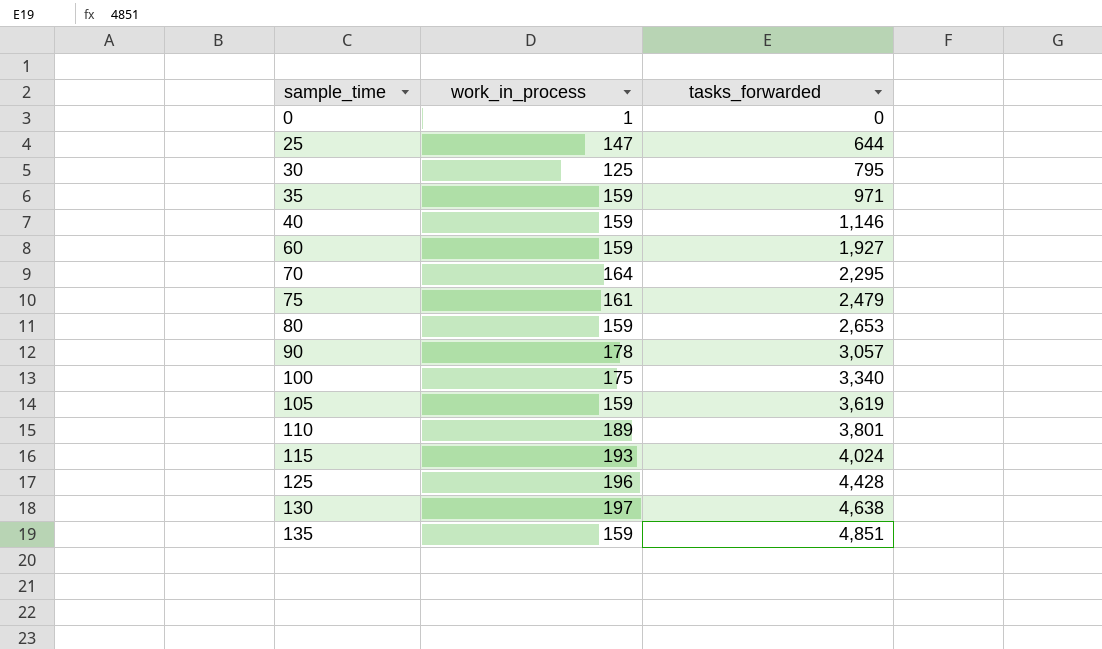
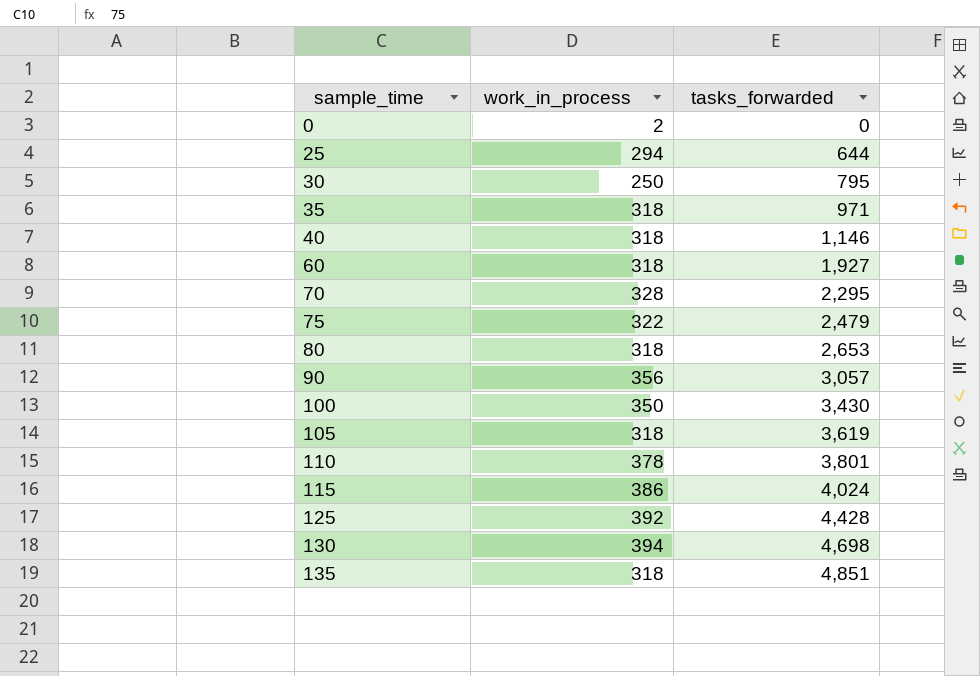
0 | work_in_process: 1 -> 2
25 | work_in_process: 147 -> 294
30 | work_in_process: 125 -> 250
35 | work_in_process: 159 -> 318
40 | work_in_process: 159 -> 318
60 | work_in_process: 159 -> 318
70 | work_in_process: 164 -> 328
75 | work_in_process: 161 -> 322
80 | work_in_process: 159 -> 318
90 | work_in_process: 178 -> 356
100 | work_in_process: 175 -> 350
100 | tasks_forwarded: 3,340 -> 3,430
105 | work_in_process: 159 -> 318
110 | work_in_process: 189 -> 378
115 | work_in_process: 193 -> 386
125 | work_in_process: 196 -> 392
130 | work_in_process: 197 -> 394
130 | tasks_forwarded: 4,638 -> 4,698
135 | work_in_process: 159 -> 318

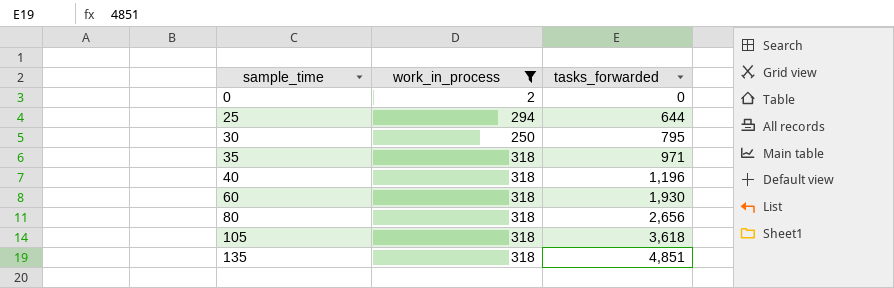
filter: none -> work_in_process <= 318
40 | tasks_forwarded: 1,146 -> 1,196
60 | tasks_forwarded: 1,927 -> 1,930
80 | tasks_forwarded: 2,653 -> 2,656
105 | tasks_forwarded: 3,619 -> 3,618

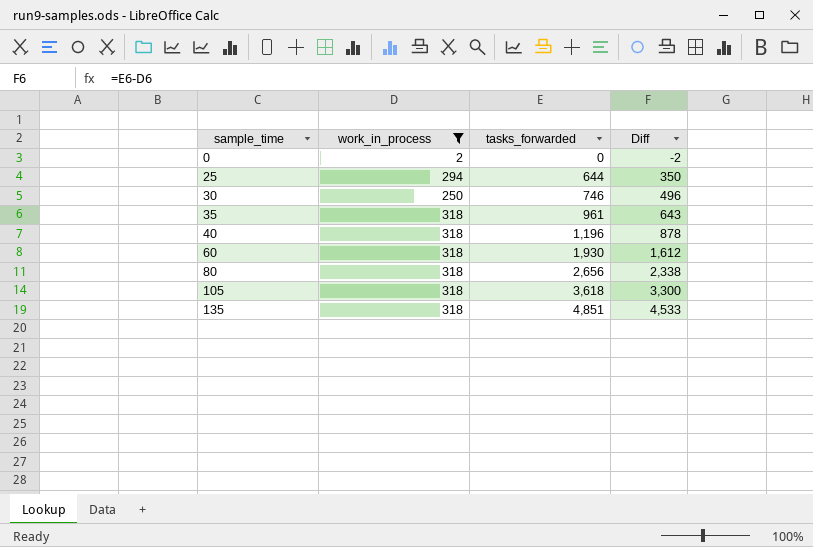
column Diff | formula: none -> [tasks_forwarded] - [work_in_process]
30 | tasks_forwarded: 795 -> 746
35 | tasks_forwarded: 971 -> 961

